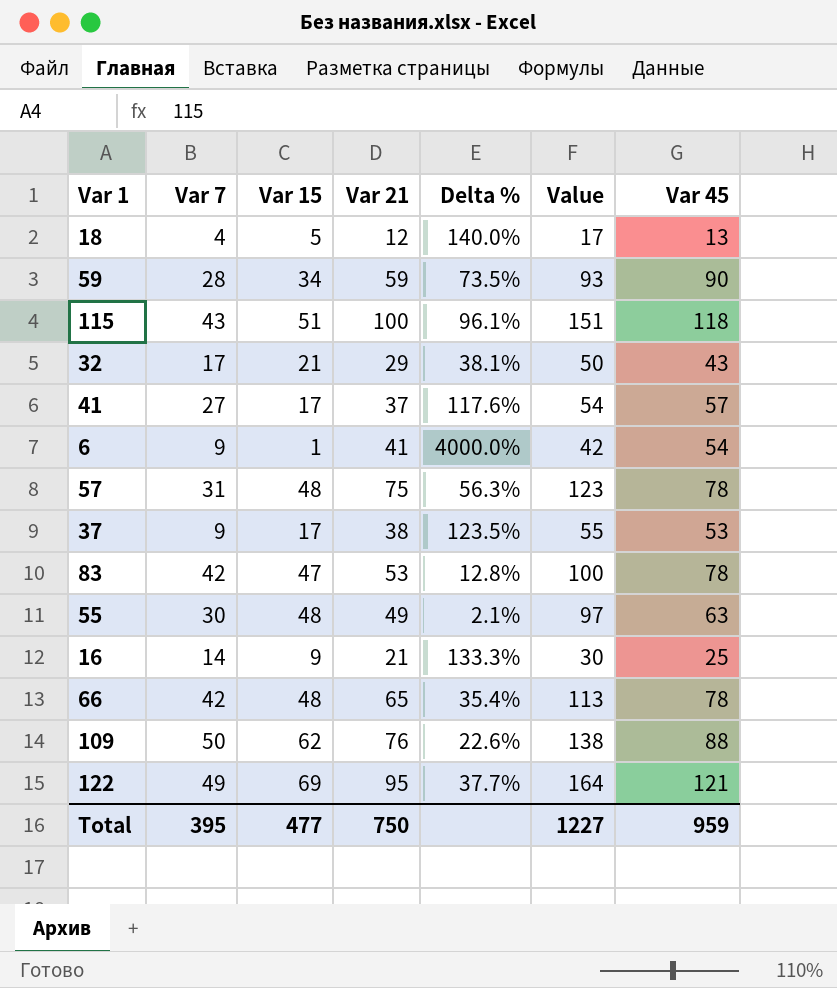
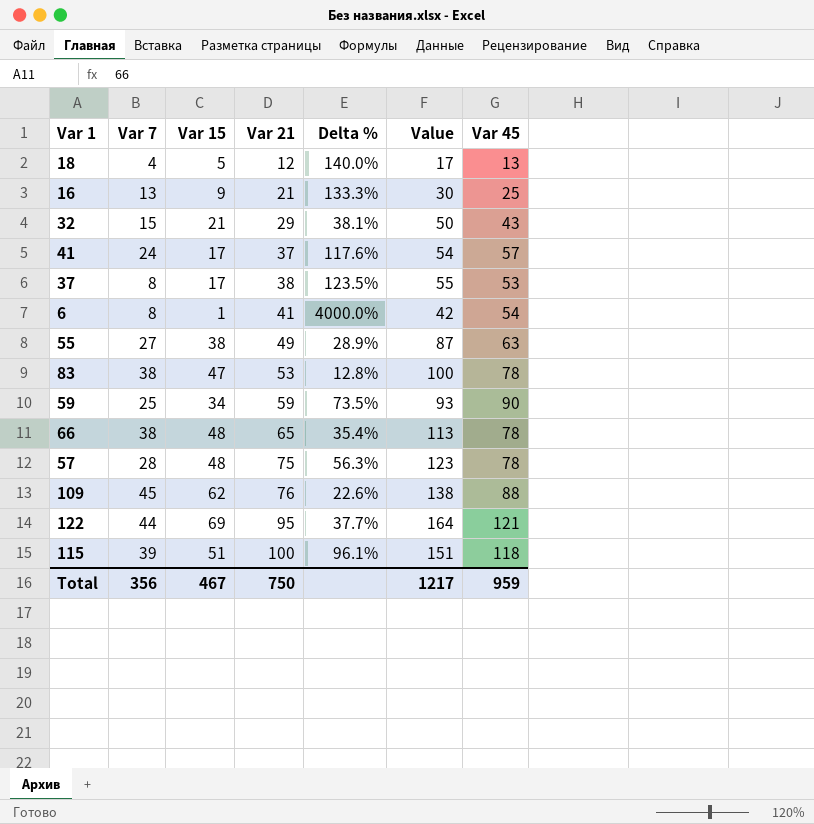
row order: none -> Var 21 ascending
16 | Var 7: 14 -> 13
32 | Var 7: 17 -> 15
41 | Var 7: 27 -> 24
37 | Var 7: 9 -> 8
6 | Var 7: 9 -> 8
55 | Var 7: 30 -> 27
55 | Var 15: 48 -> 38
55 | Delta %: 2.1% -> 28.9%
55 | Value: 97 -> 87
83 | Var 7: 42 -> 38
59 | Var 7: 28 -> 25
66 | Var 7: 42 -> 38
57 | Var 7: 31 -> 28
109 | Var 7: 50 -> 45
122 | Var 7: 49 -> 44
115 | Var 7: 43 -> 39
Total | Var 7: 395 -> 356
Total | Var 15: 477 -> 467
Total | Value: 1227 -> 1217

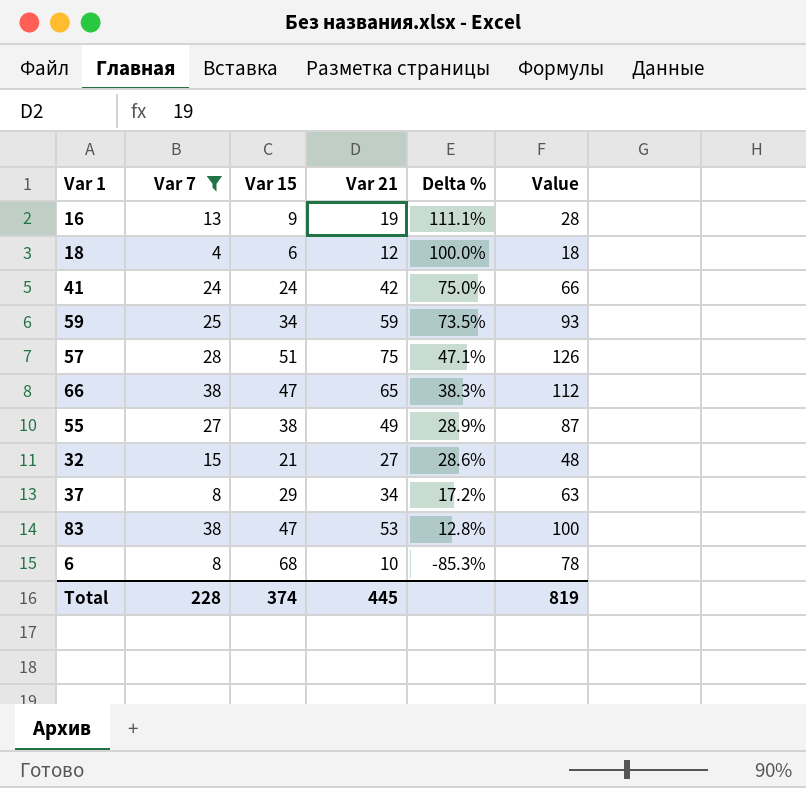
filter: none -> Var 7 <= 38
row order: Var 21 ascending -> Delta % descending
column Var 45 | position: 7 -> none
16 | Var 21: 21 -> 19
16 | Delta %: 133.3% -> 111.1%
16 | Value: 30 -> 28
18 | Var 15: 5 -> 6
18 | Delta %: 140.0% -> 100.0%
18 | Value: 17 -> 18
41 | Var 15: 17 -> 24
41 | Var 21: 37 -> 42
41 | Delta %: 117.6% -> 75.0%
41 | Value: 54 -> 66
57 | Var 15: 48 -> 51
57 | Delta %: 56.3% -> 47.1%
57 | Value: 123 -> 126
66 | Var 15: 48 -> 47
66 | Delta %: 35.4% -> 38.3%
66 | Value: 113 -> 112
32 | Var 21: 29 -> 27
32 | Delta %: 38.1% -> 28.6%
32 | Value: 50 -> 48
37 | Var 15: 17 -> 29
37 | Var 21: 38 -> 34
37 | Delta %: 123.5% -> 17.2%
37 | Value: 55 -> 63
6 | Var 15: 1 -> 68
6 | Var 21: 41 -> 10
6 | Delta %: 4000.0% -> -85.3%
6 | Value: 42 -> 78
Total | Var 7: 356 -> 228
Total | Var 15: 467 -> 374
Total | Var 21: 750 -> 445
Total | Value: 1217 -> 819

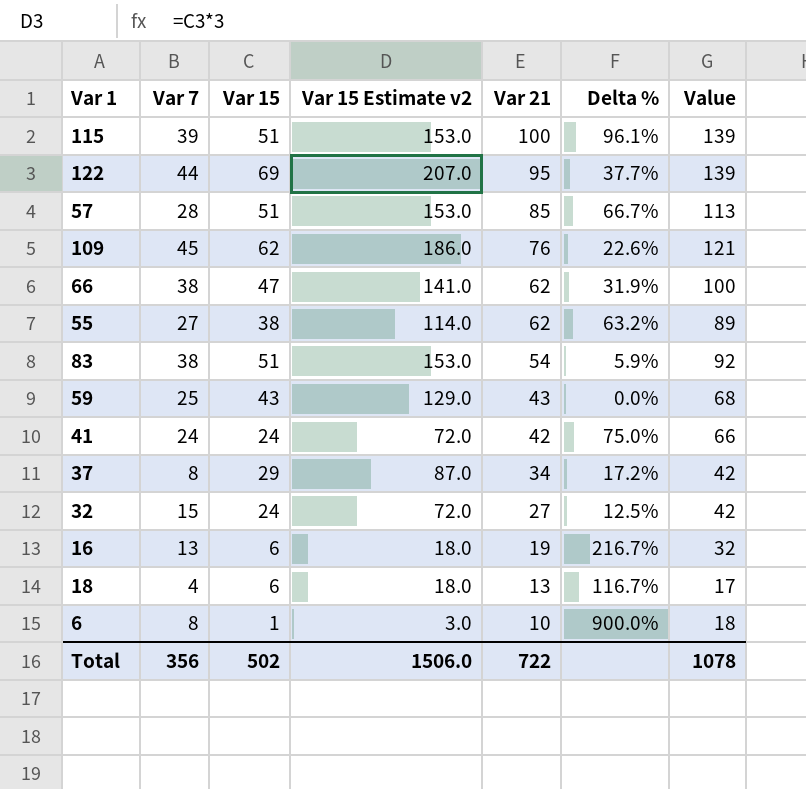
filter: Var 7 <= 38 -> none
row order: Delta % descending -> Var 21 descending
column Var 15 Estimate v2 | formula: none -> [Var 15] * 3
column Value | formula: [Var 15] + [Var 21] -> [Var 7] + [Var 21]
57 | Var 21: 75 -> 85
57 | Delta %: 47.1% -> 66.7%
66 | Var 21: 65 -> 62
66 | Delta %: 38.3% -> 31.9%
55 | Var 21: 49 -> 62
55 | Delta %: 28.9% -> 63.2%
83 | Var 15: 47 -> 51
83 | Var 21: 53 -> 54
83 | Delta %: 12.8% -> 5.9%
59 | Var 15: 34 -> 43
59 | Var 21: 59 -> 43
59 | Delta %: 73.5% -> 0.0%
32 | Var 15: 21 -> 24
32 | Delta %: 28.6% -> 12.5%
16 | Var 15: 9 -> 6
16 | Delta %: 111.1% -> 216.7%
18 | Var 21: 12 -> 13
18 | Delta %: 100.0% -> 116.7%
6 | Var 15: 68 -> 1
6 | Delta %: -85.3% -> 900.0%
Total | Var 7: 228 -> 356
Total | Var 15: 374 -> 502
Total | Var 21: 445 -> 722
Total | Value: 819 -> 1078

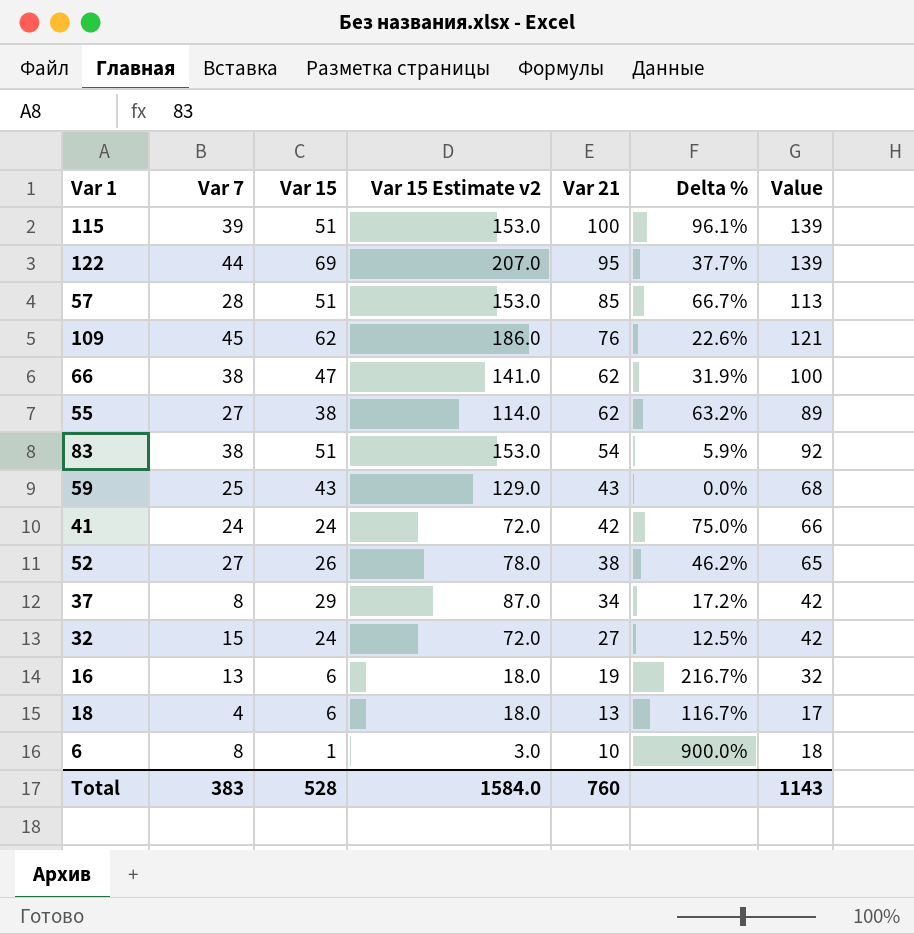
row 52: none -> 27 | 26 | 78.0 | 38 | 46.2% | 65
Total | Var 7: 356 -> 383
Total | Var 15: 502 -> 528
Total | Var 15 Estimate v2: 1506.0 -> 1584.0
Total | Var 21: 722 -> 760
Total | Value: 1078 -> 1143

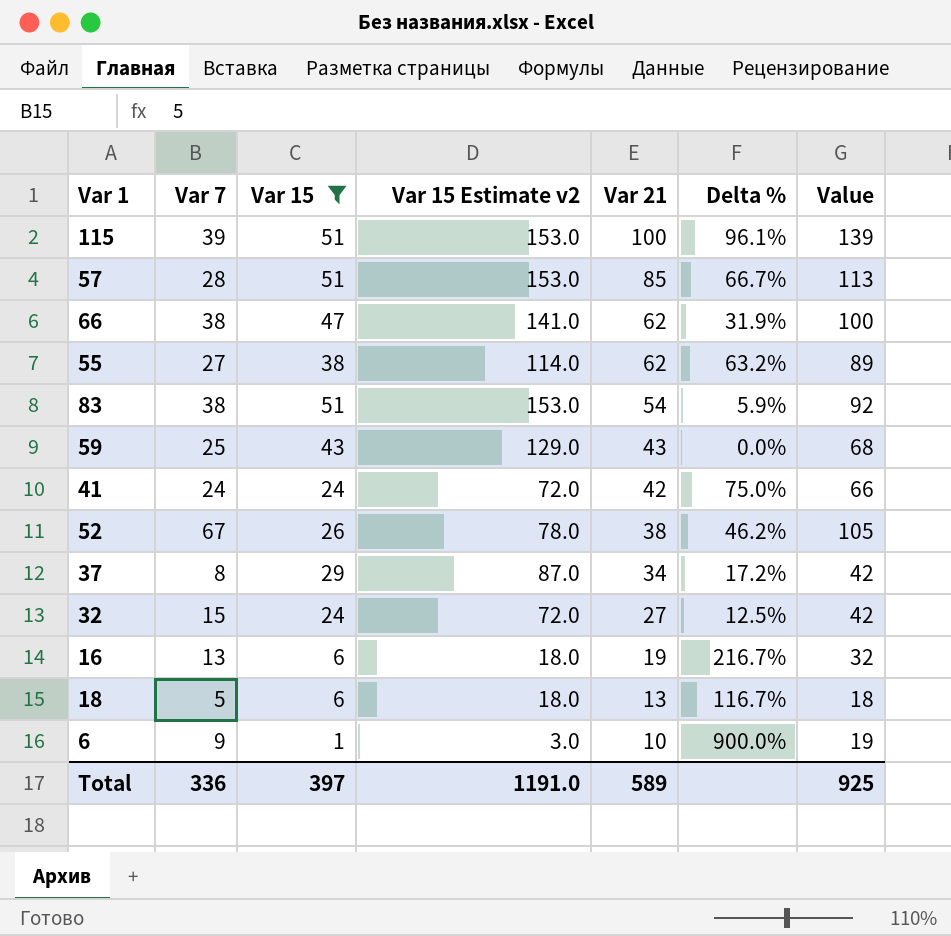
filter: none -> Var 15 <= 51
52 | Var 7: 27 -> 67
52 | Value: 65 -> 105
18 | Var 7: 4 -> 5
18 | Value: 17 -> 18
6 | Var 7: 8 -> 9
6 | Value: 18 -> 19
Total | Var 7: 383 -> 336
Total | Var 15: 528 -> 397
Total | Var 15 Estimate v2: 1584.0 -> 1191.0
Total | Var 21: 760 -> 589
Total | Value: 1143 -> 925

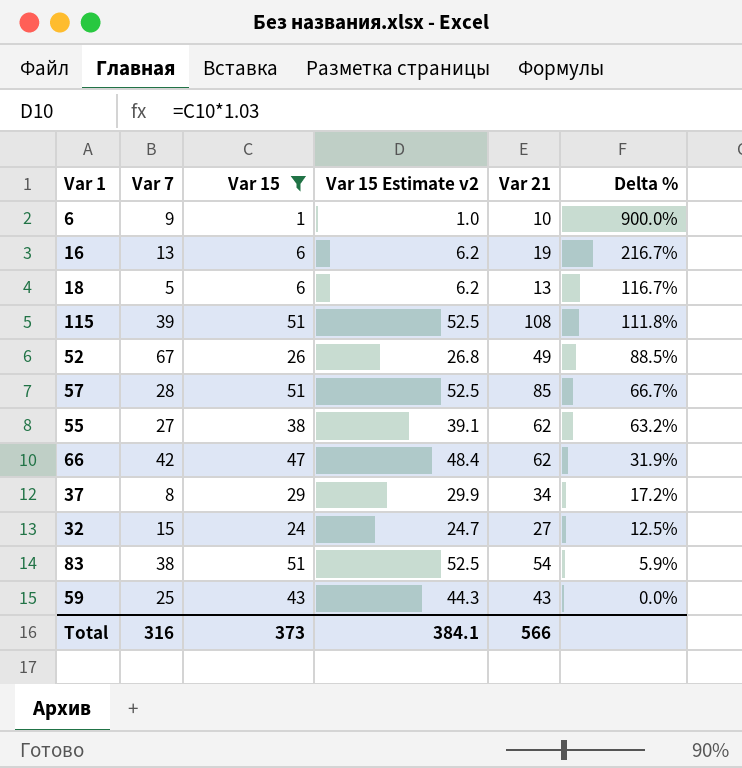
row order: Var 21 descending -> Delta % descending
column Value | formula: [Var 7] + [Var 21] -> none
column Var 15 Estimate v2 | formula: [Var 15] * 3 -> [Var 15] * 1.03
row 41: 24 | 24 | 72.0 | 42 | 75.0% | 66 -> none
115 | Var 21: 100 -> 108
115 | Delta %: 96.1% -> 111.8%
52 | Var 21: 38 -> 49
52 | Delta %: 46.2% -> 88.5%
66 | Var 7: 38 -> 42
Total | Var 7: 336 -> 316
Total | Var 15: 397 -> 373
Total | Var 15 Estimate v2: 1191.0 -> 384.1
Total | Var 21: 589 -> 566

